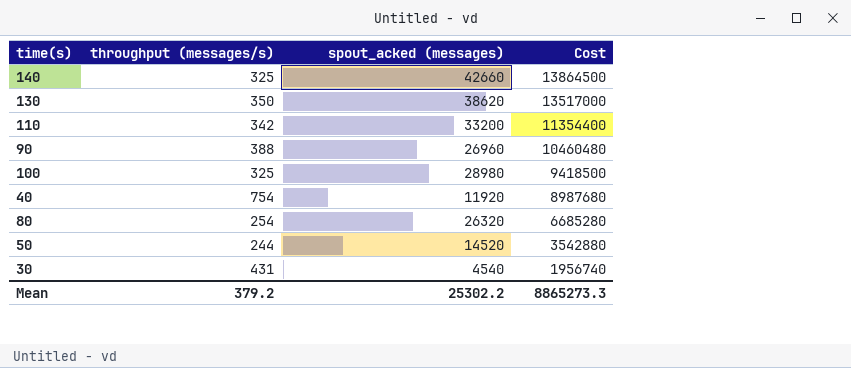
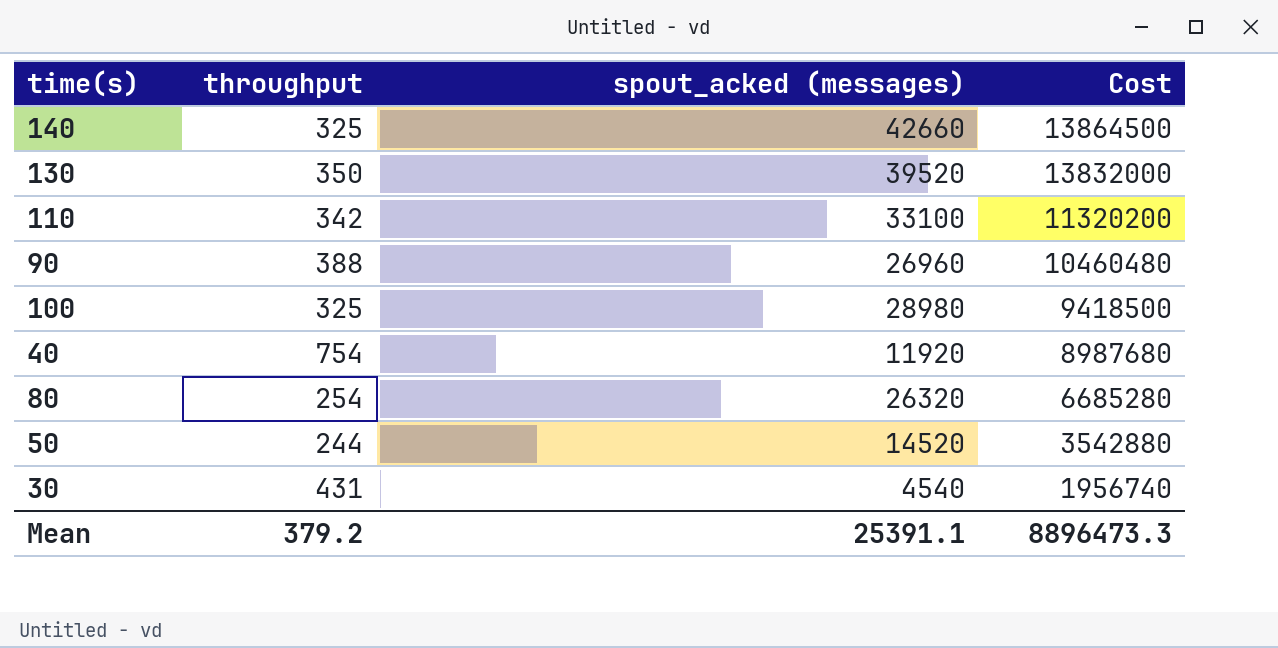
column name: throughput (messages/s) -> throughput
130 | spout_acked (messages): 38620 -> 39520
130 | Cost: 13517000 -> 13832000
110 | spout_acked (messages): 33200 -> 33100
110 | Cost: 11354400 -> 11320200
Mean | spout_acked (messages): 25302.2 -> 25391.1
Mean | Cost: 8865273.3 -> 8896473.3

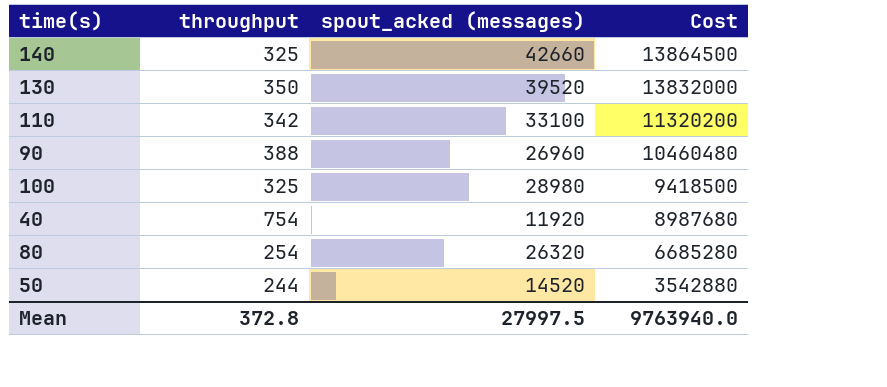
row 30: 431 | 4540 | 1956740 -> none
Mean | throughput: 379.2 -> 372.8
Mean | spout_acked (messages): 25391.1 -> 27997.5
Mean | Cost: 8896473.3 -> 9763940.0

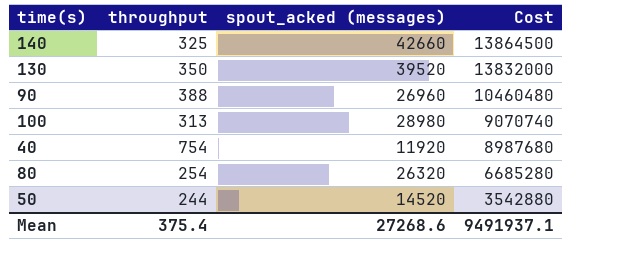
row 110: 342 | 33100 | 11320200 -> none
100 | throughput: 325 -> 313
100 | Cost: 9418500 -> 9070740
Mean | throughput: 372.8 -> 375.4
Mean | spout_acked (messages): 27997.5 -> 27268.6
Mean | Cost: 9763940.0 -> 9491937.1

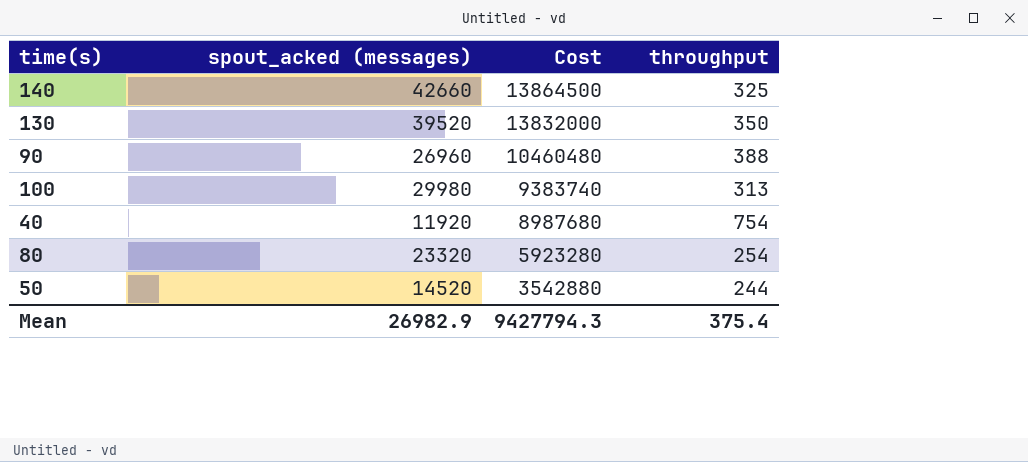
column throughput | position: 2 -> 4
100 | spout_acked (messages): 28980 -> 29980
100 | Cost: 9070740 -> 9383740
80 | spout_acked (messages): 26320 -> 23320
80 | Cost: 6685280 -> 5923280
Mean | spout_acked (messages): 27268.6 -> 26982.9
Mean | Cost: 9491937.1 -> 9427794.3

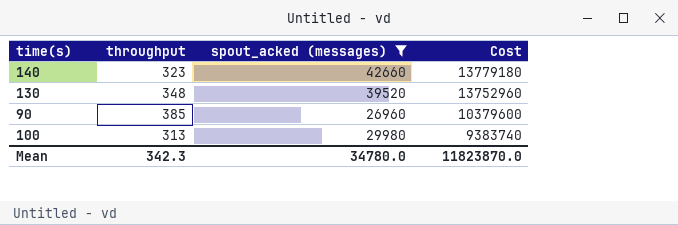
filter: none -> spout_acked (messages) >= 26960
column throughput | position: 4 -> 2
140 | throughput: 325 -> 323
140 | Cost: 13864500 -> 13779180
130 | throughput: 350 -> 348
130 | Cost: 13832000 -> 13752960
90 | throughput: 388 -> 385
90 | Cost: 10460480 -> 10379600
Mean | throughput: 375.4 -> 342.3
Mean | spout_acked (messages): 26982.9 -> 34780.0
Mean | Cost: 9427794.3 -> 11823870.0

